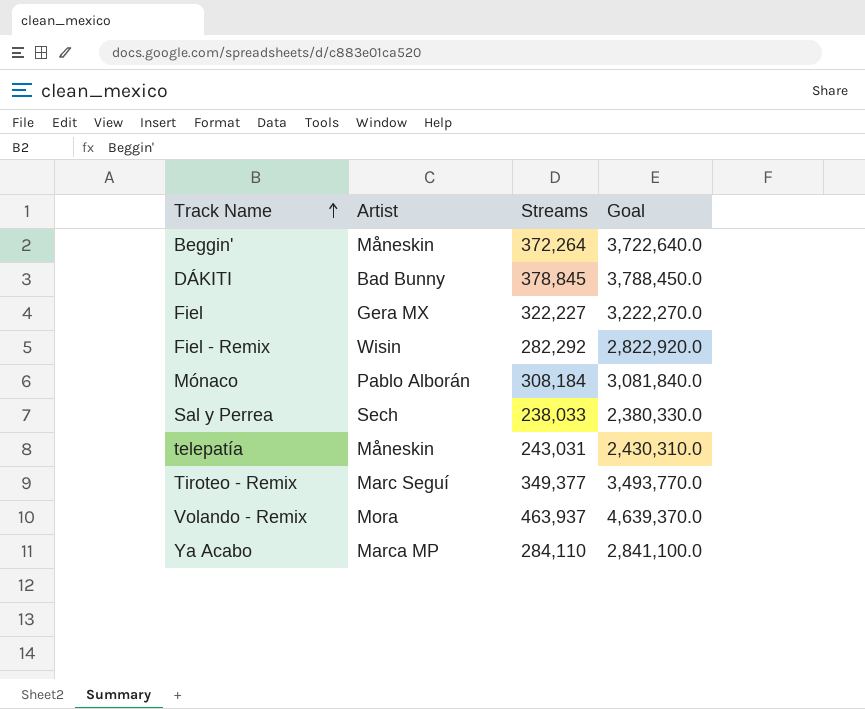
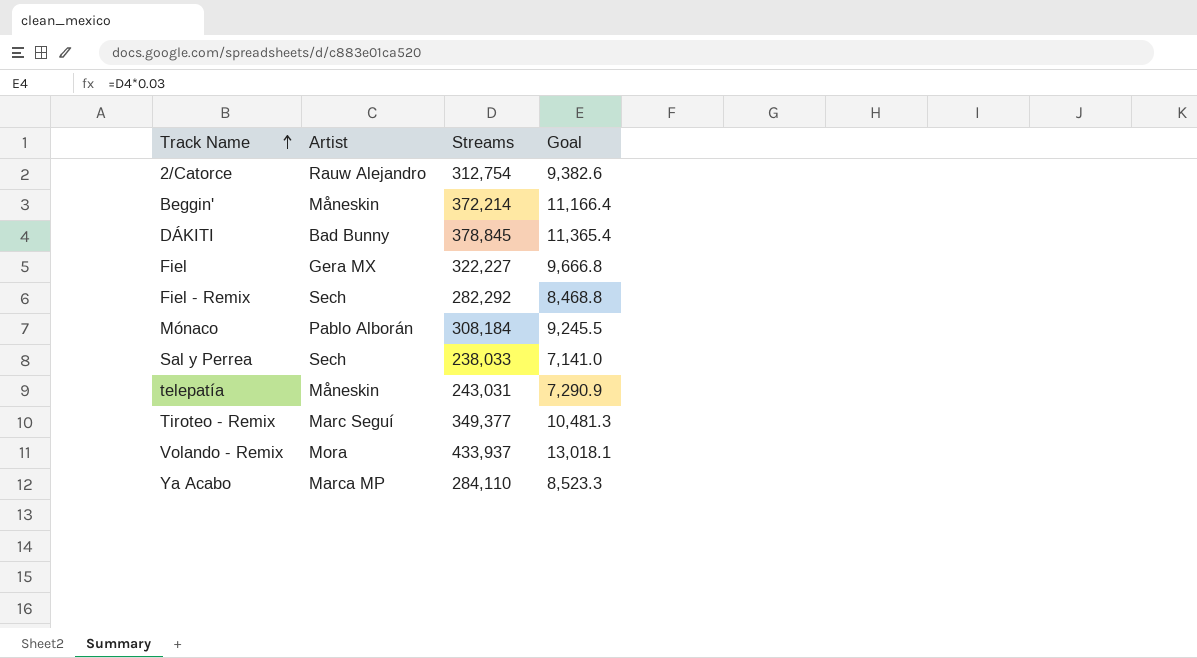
column Goal | formula: [Streams] * 10 -> [Streams] * 0.03
row 2/Catorce: none -> Rauw Alejandro | 312,754 | 9,382.6
Beggin' | Streams: 372,264 -> 372,214
Fiel - Remix | Artist: Wisin -> Sech
Volando - Remix | Streams: 463,937 -> 433,937

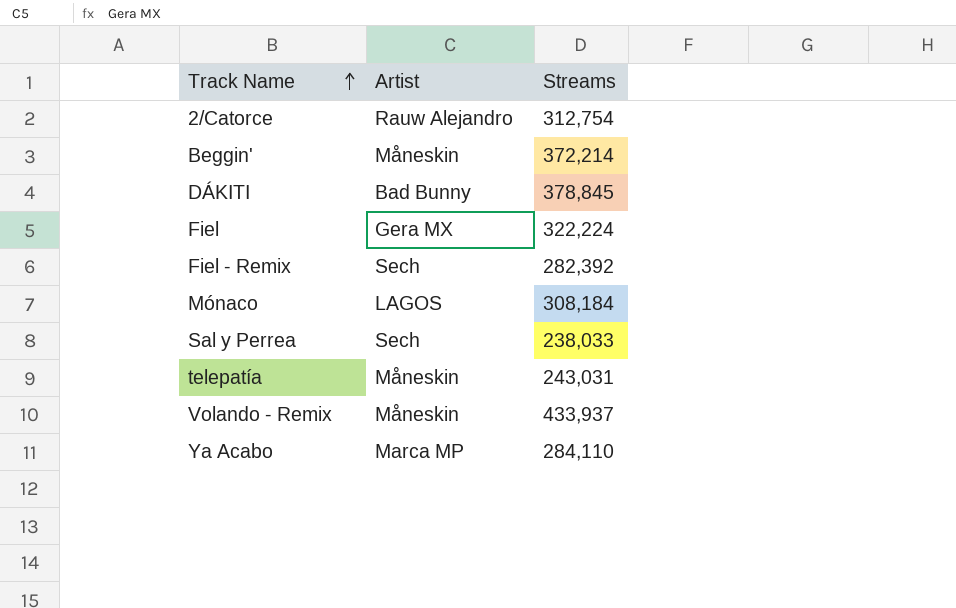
column Goal | formula: [Streams] * 0.03 -> none
row Tiroteo - Remix: Marc Seguí | 349,377 | 10,481.3 -> none
Fiel | Streams: 322,227 -> 322,224
Fiel - Remix | Streams: 282,292 -> 282,392
Mónaco | Artist: Pablo Alborán -> LAGOS
Volando - Remix | Artist: Mora -> Måneskin

